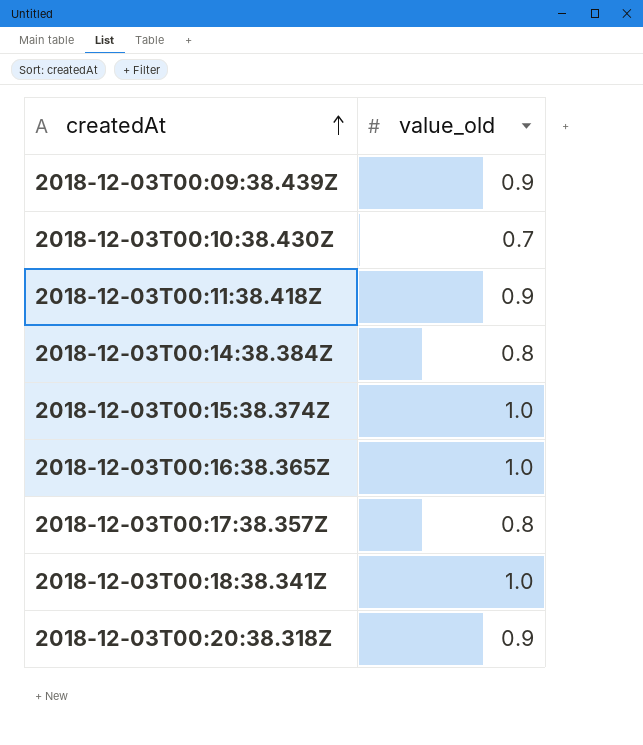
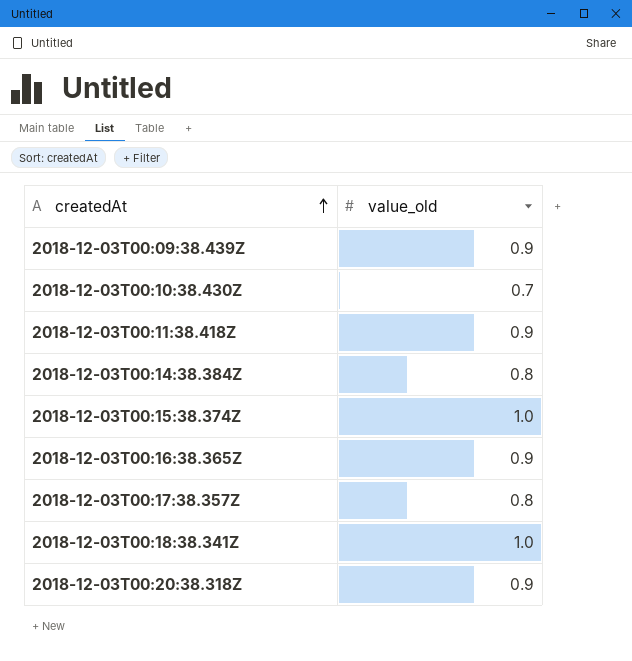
2018-12-03T00:16:38.365Z | value_old: 1.0 -> 0.9

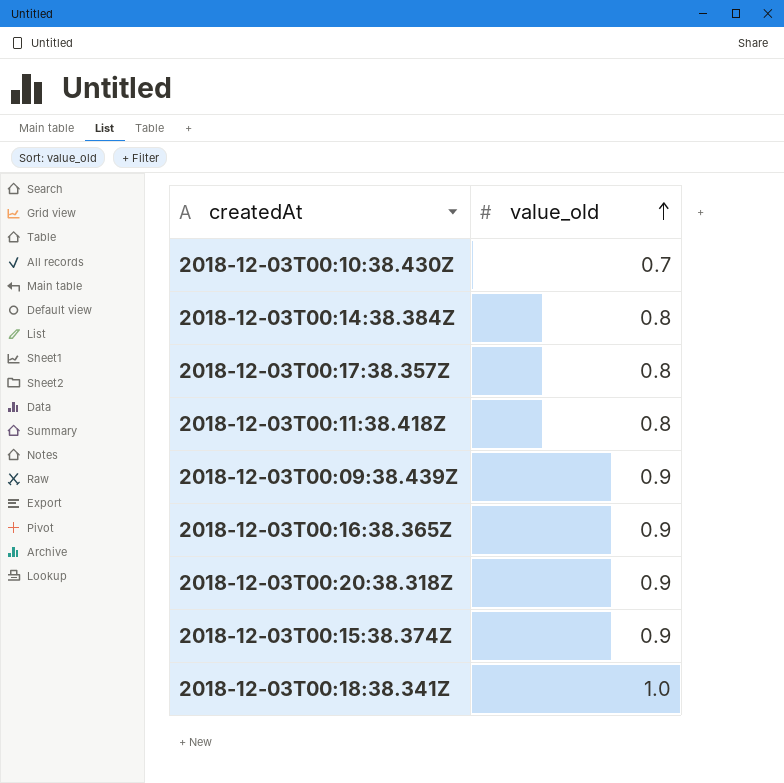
row order: createdAt ascending -> value_old ascending
2018-12-03T00:11:38.418Z | value_old: 0.9 -> 0.8
2018-12-03T00:15:38.374Z | value_old: 1.0 -> 0.9

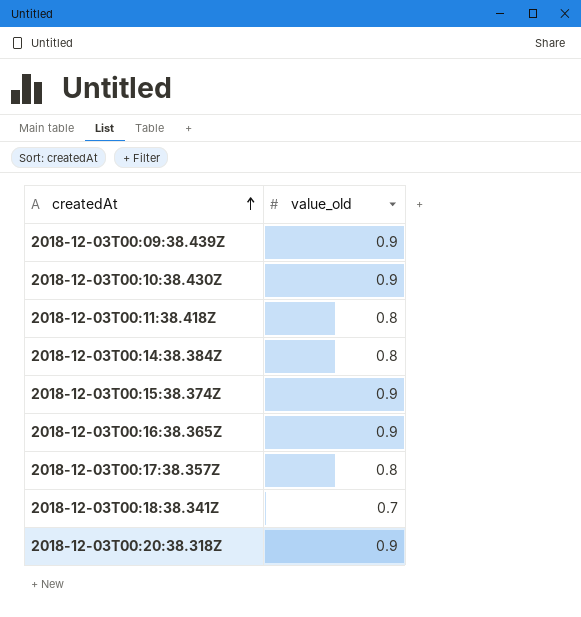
row order: value_old ascending -> createdAt ascending
2018-12-03T00:10:38.430Z | value_old: 0.7 -> 0.9
2018-12-03T00:18:38.341Z | value_old: 1.0 -> 0.7

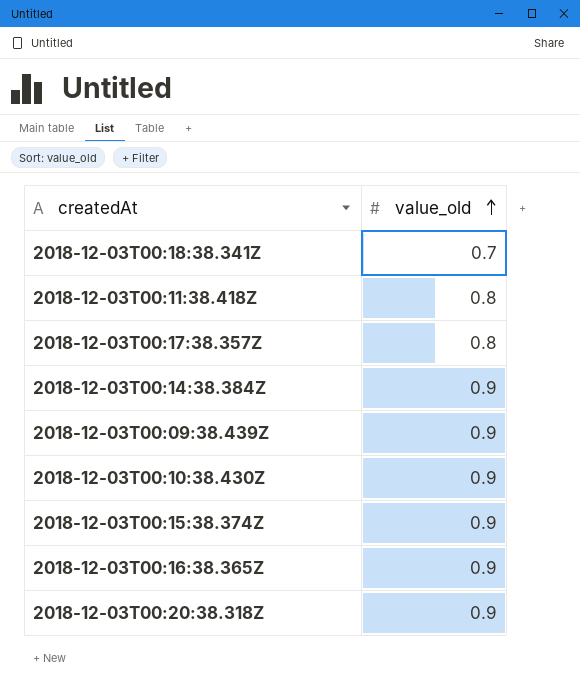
row order: createdAt ascending -> value_old ascending
2018-12-03T00:14:38.384Z | value_old: 0.8 -> 0.9

